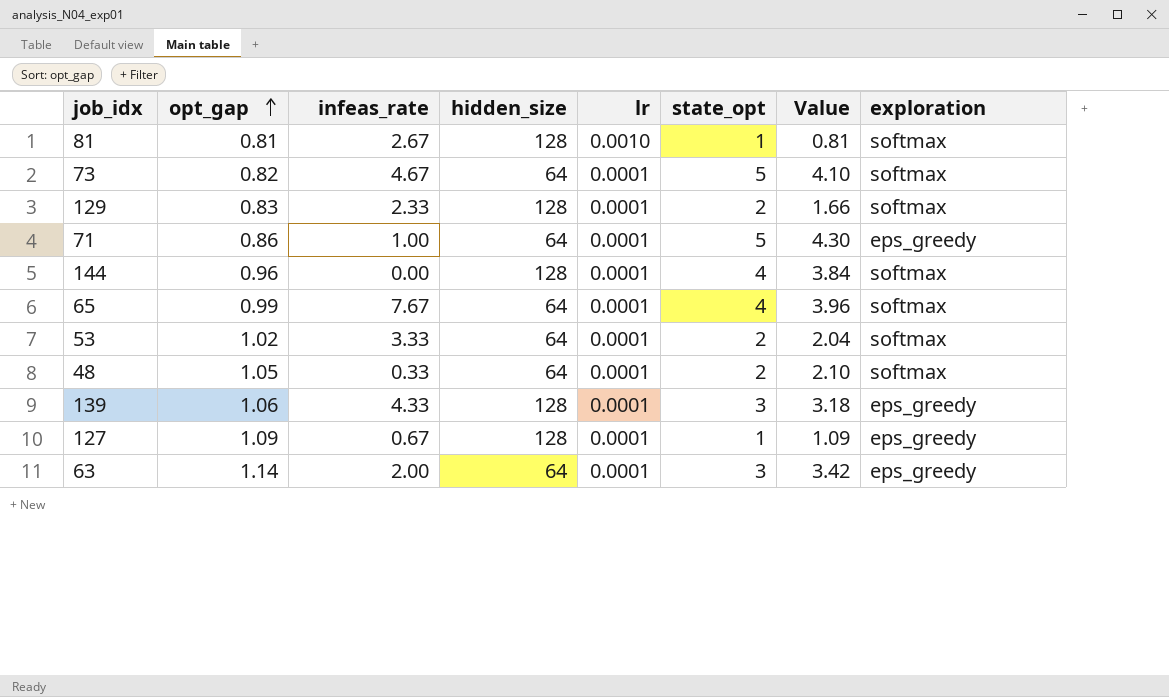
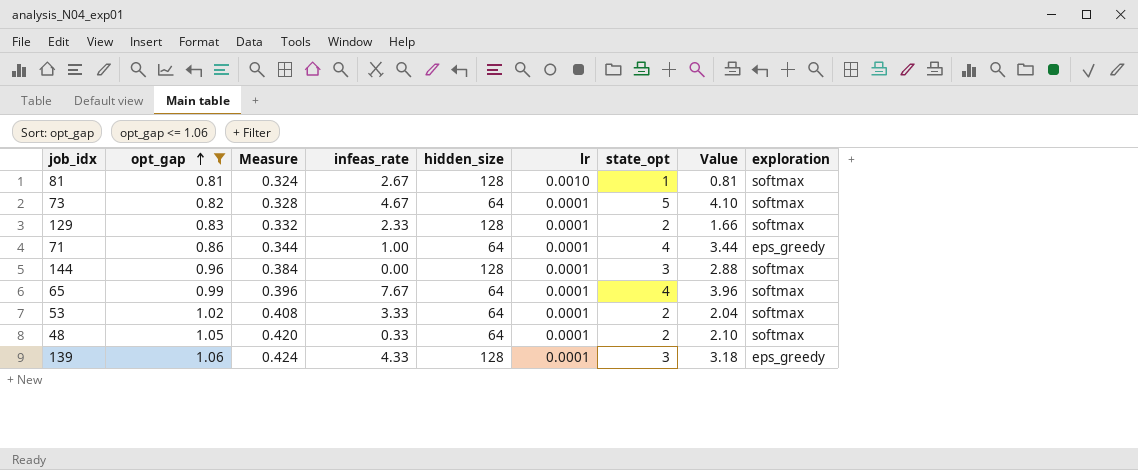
filter: none -> opt_gap <= 1.06
column Measure | formula: none -> [opt_gap] * 0.4
71 | state_opt: 5 -> 4
71 | Value: 4.30 -> 3.44
144 | state_opt: 4 -> 3
144 | Value: 3.84 -> 2.88

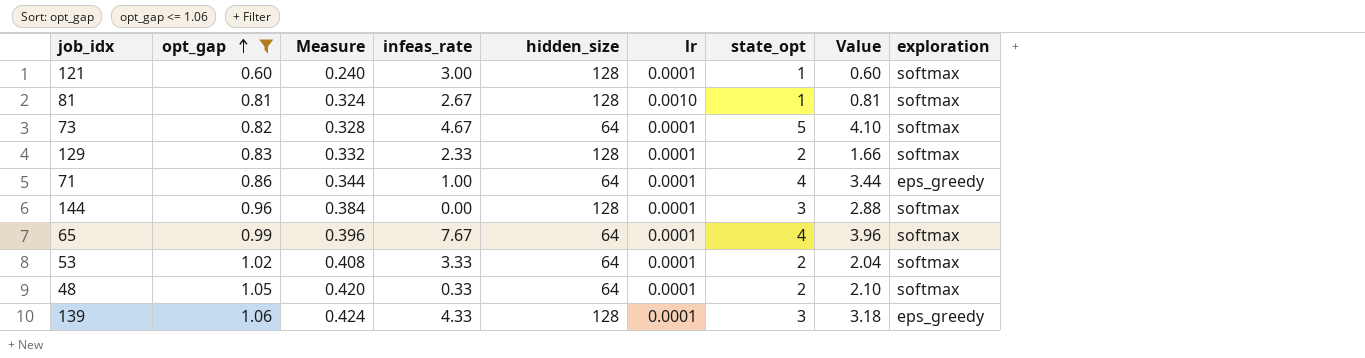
row 121: none -> 0.60 | 0.240 | 3.00 | 128 | 0.0001 | 1 | 0.60 | softmax

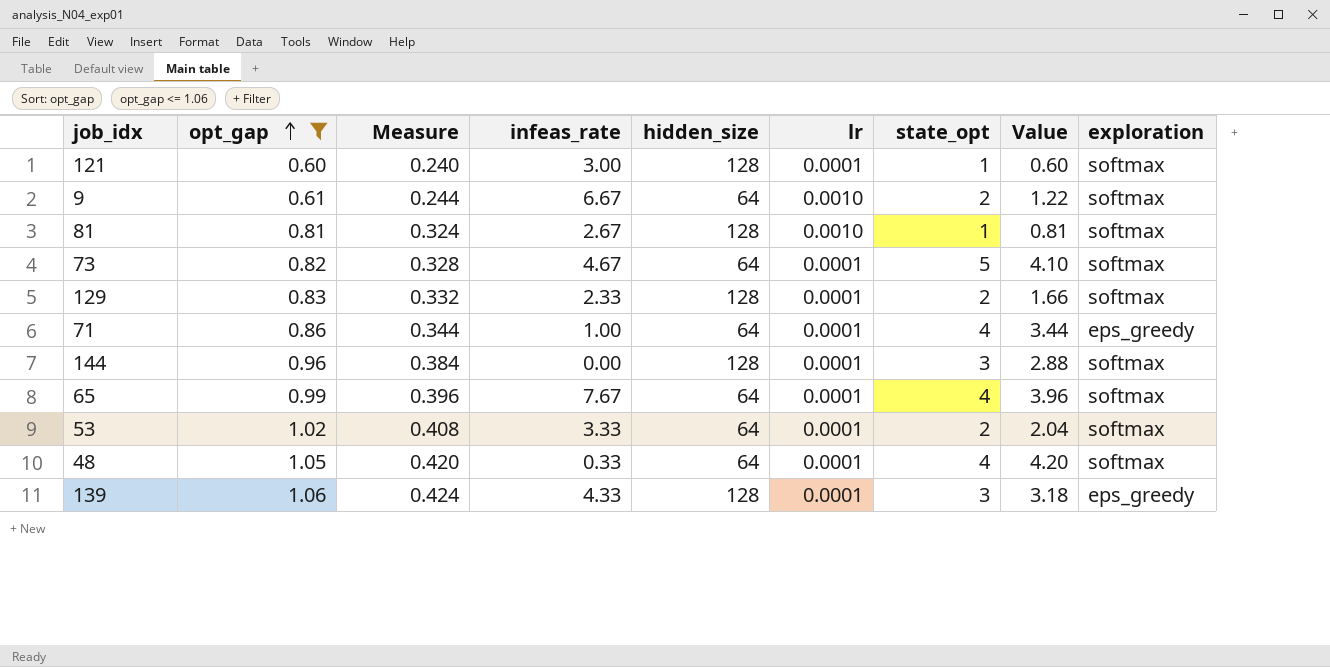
row 9: none -> 0.61 | 0.244 | 6.67 | 64 | 0.0010 | 2 | 1.22 | softmax
48 | state_opt: 2 -> 4
48 | Value: 2.10 -> 4.20

